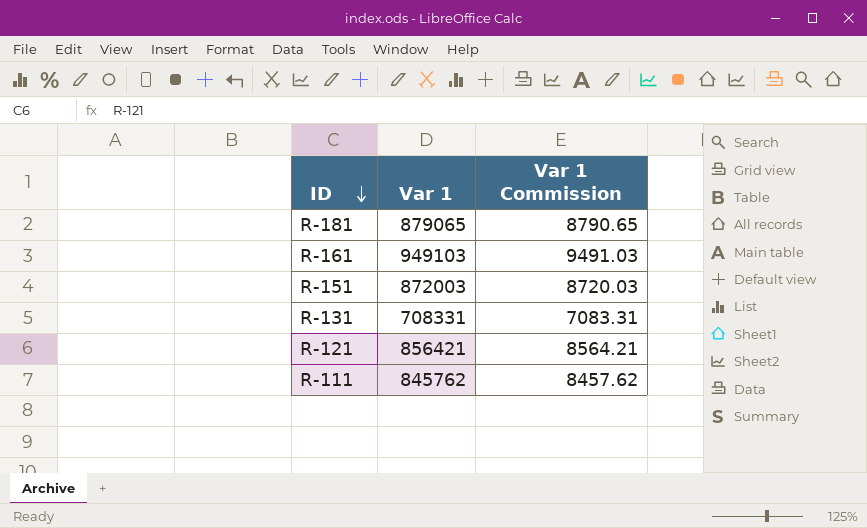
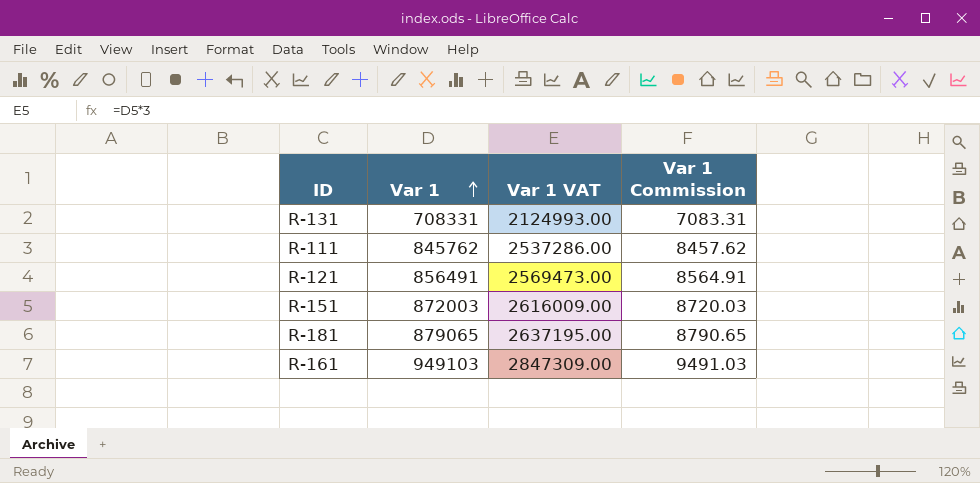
row order: ID descending -> Var 1 ascending
column Var 1 VAT | formula: none -> [Var 1] * 3
R-121 | Var 1: 856421 -> 856491
R-121 | Var 1 Commission: 8564.21 -> 8564.91

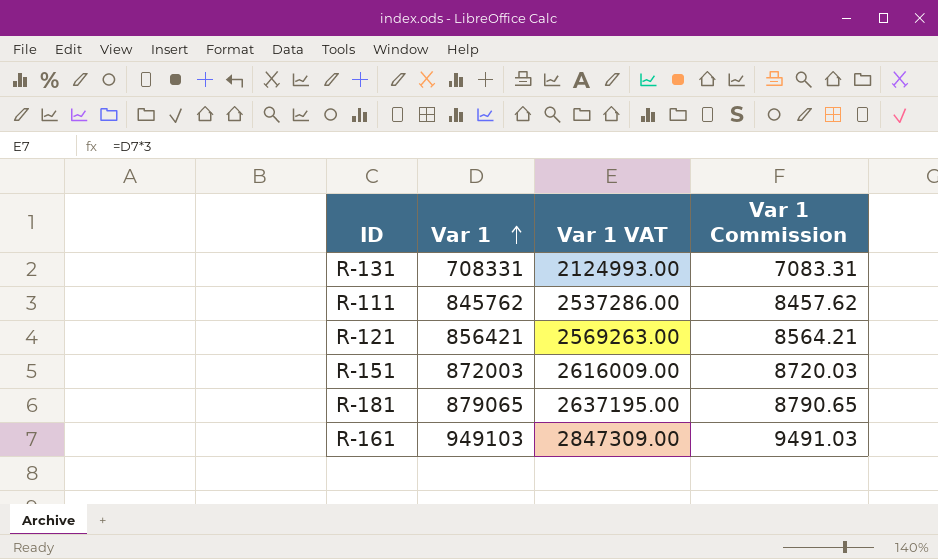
R-121 | Var 1: 856491 -> 856421
R-121 | Var 1 VAT: 2569473.00 -> 2569263.00
R-121 | Var 1 Commission: 8564.91 -> 8564.21

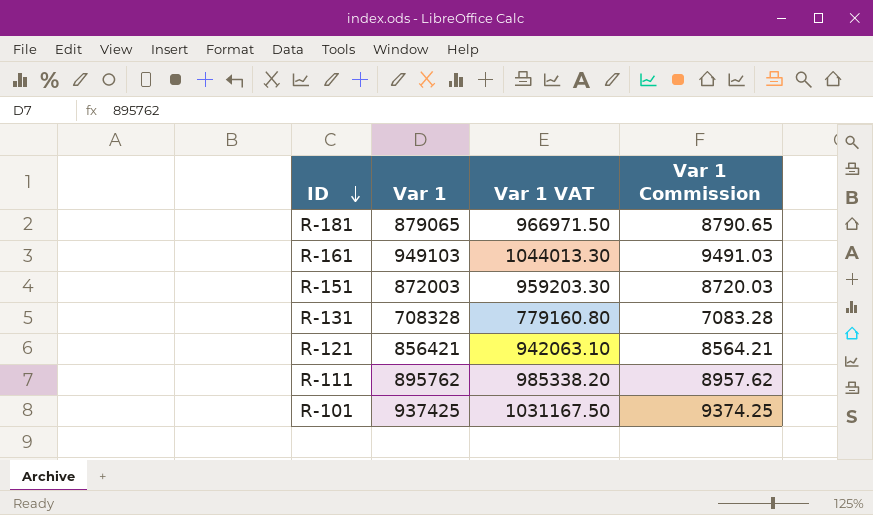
row order: Var 1 ascending -> ID descending
column Var 1 VAT | formula: [Var 1] * 3 -> [Var 1] * 1.1
R-131 | Var 1: 708331 -> 708328
R-131 | Var 1 Commission: 7083.31 -> 7083.28
R-111 | Var 1: 845762 -> 895762
R-111 | Var 1 Commission: 8457.62 -> 8957.62
row R-101: none -> 937425 | 1031167.50 | 9374.25

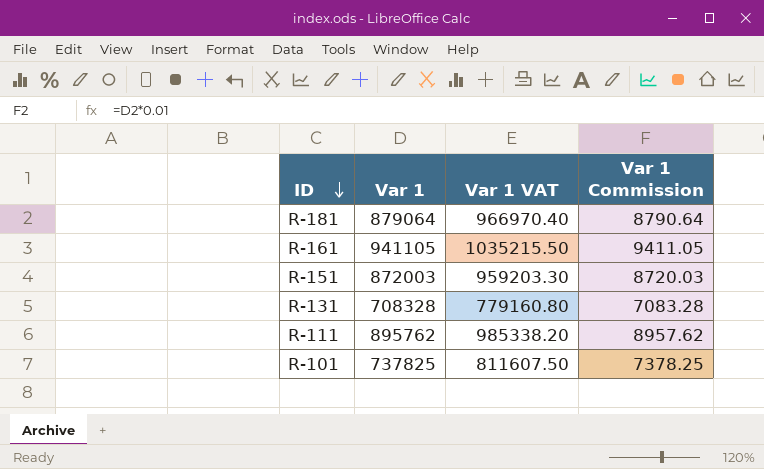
row R-121: 856421 | 942063.10 | 8564.21 -> none
R-181 | Var 1: 879065 -> 879064
R-181 | Var 1 VAT: 966971.50 -> 966970.40
R-181 | Var 1 Commission: 8790.65 -> 8790.64
R-161 | Var 1: 949103 -> 941105
R-161 | Var 1 VAT: 1044013.30 -> 1035215.50
R-161 | Var 1 Commission: 9491.03 -> 9411.05
R-101 | Var 1: 937425 -> 737825
R-101 | Var 1 VAT: 1031167.50 -> 811607.50
R-101 | Var 1 Commission: 9374.25 -> 7378.25

